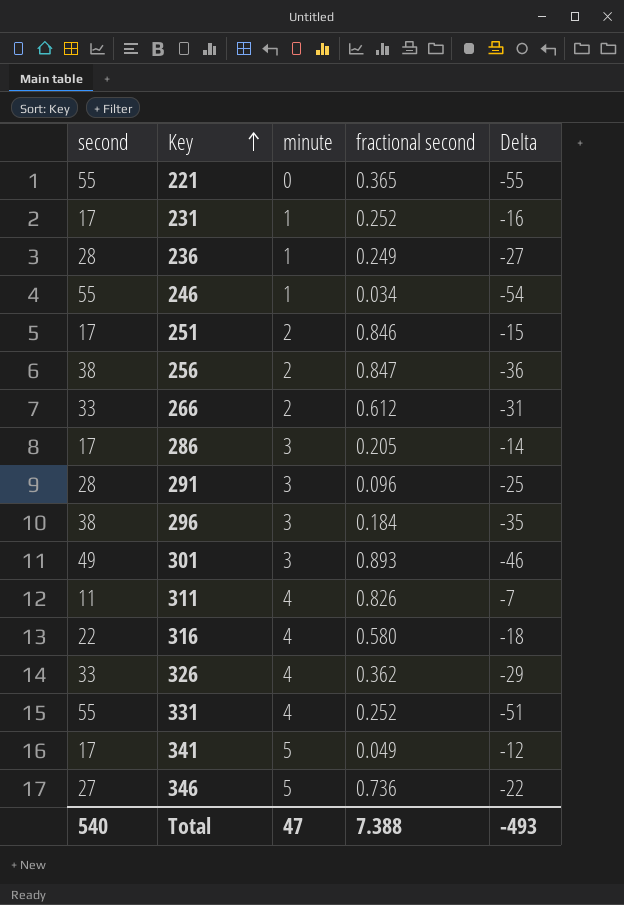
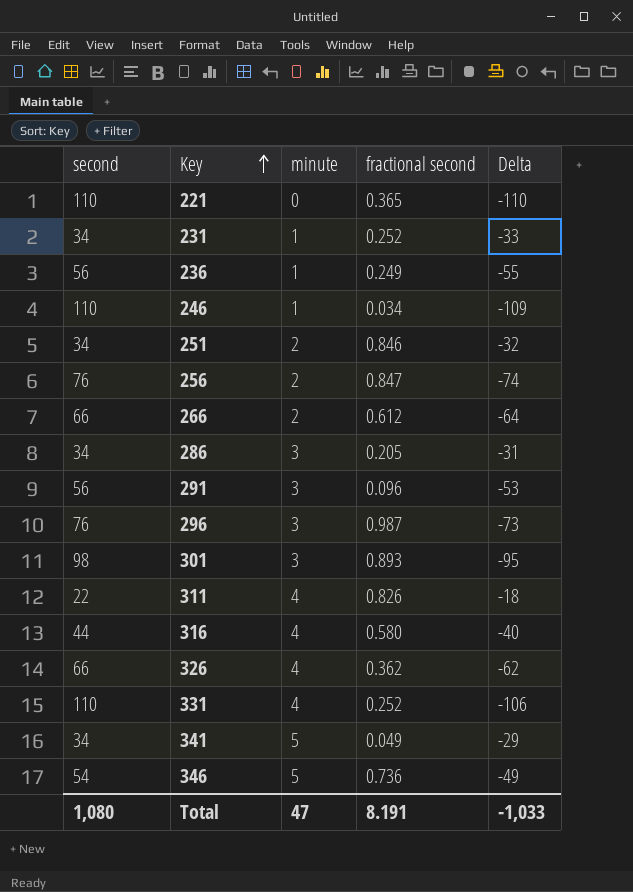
221 | second: 55 -> 110
221 | Delta: -55 -> -110
231 | second: 17 -> 34
231 | Delta: -16 -> -33
236 | second: 28 -> 56
236 | Delta: -27 -> -55
246 | second: 55 -> 110
246 | Delta: -54 -> -109
251 | second: 17 -> 34
251 | Delta: -15 -> -32
256 | second: 38 -> 76
256 | Delta: -36 -> -74
266 | second: 33 -> 66
266 | Delta: -31 -> -64
286 | second: 17 -> 34
286 | Delta: -14 -> -31
291 | second: 28 -> 56
291 | Delta: -25 -> -53
296 | second: 38 -> 76
296 | fractional second: 0.184 -> 0.987
296 | Delta: -35 -> -73
301 | second: 49 -> 98
301 | Delta: -46 -> -95
311 | second: 11 -> 22
311 | Delta: -7 -> -18
316 | second: 22 -> 44
316 | Delta: -18 -> -40
326 | second: 33 -> 66
326 | Delta: -29 -> -62
331 | second: 55 -> 110
331 | Delta: -51 -> -106
341 | second: 17 -> 34
341 | Delta: -12 -> -29
346 | second: 27 -> 54
346 | Delta: -22 -> -49
Total | second: 540 -> 1,080
Total | fractional second: 7.388 -> 8.191
Total | Delta: -493 -> -1,033

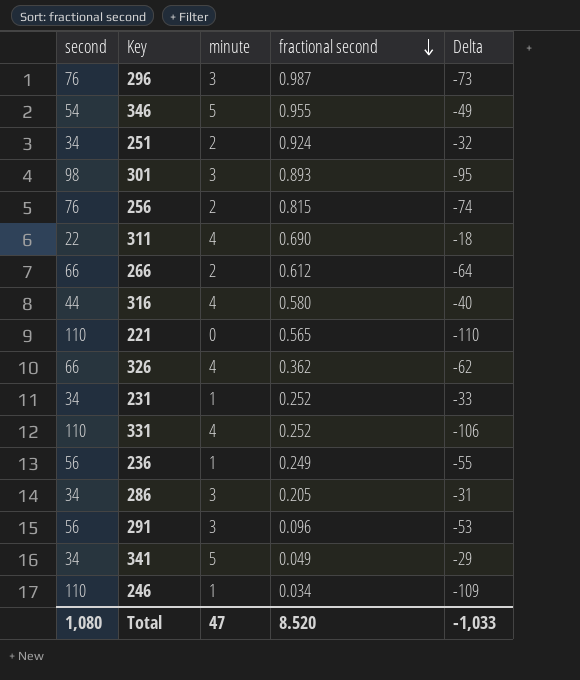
row order: Key ascending -> fractional second descending
346 | fractional second: 0.736 -> 0.955
251 | fractional second: 0.846 -> 0.924
256 | fractional second: 0.847 -> 0.815
311 | fractional second: 0.826 -> 0.690
221 | fractional second: 0.365 -> 0.565
Total | fractional second: 8.191 -> 8.520

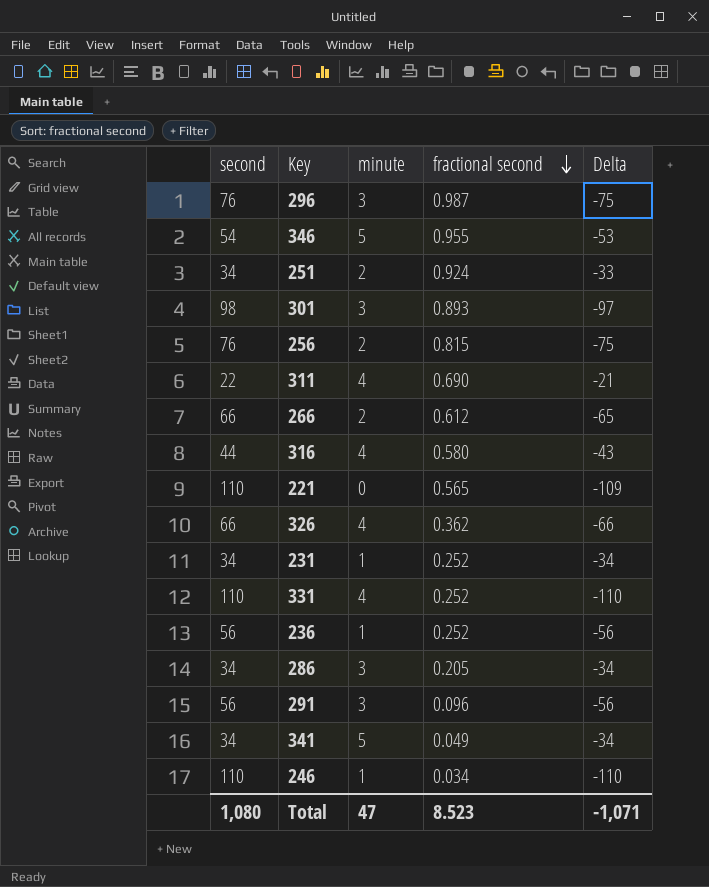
column Delta | formula: [minute] - [second] -> [fractional second] - [second]
236 | fractional second: 0.249 -> 0.252
Total | fractional second: 8.520 -> 8.523
Total | Delta: -1,033 -> -1,071

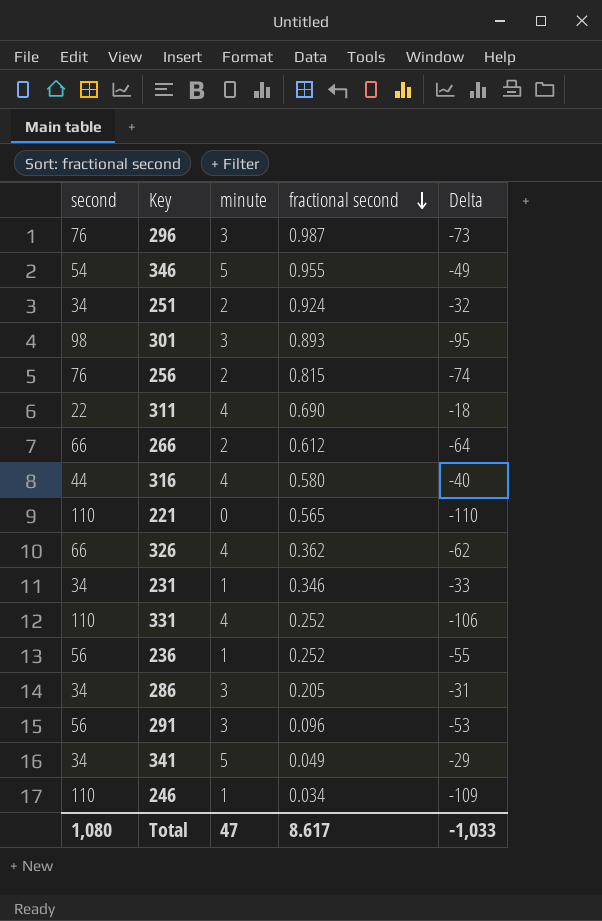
column Delta | formula: [fractional second] - [second] -> [minute] - [second]
231 | fractional second: 0.252 -> 0.346
Total | fractional second: 8.523 -> 8.617
Total | Delta: -1,071 -> -1,033

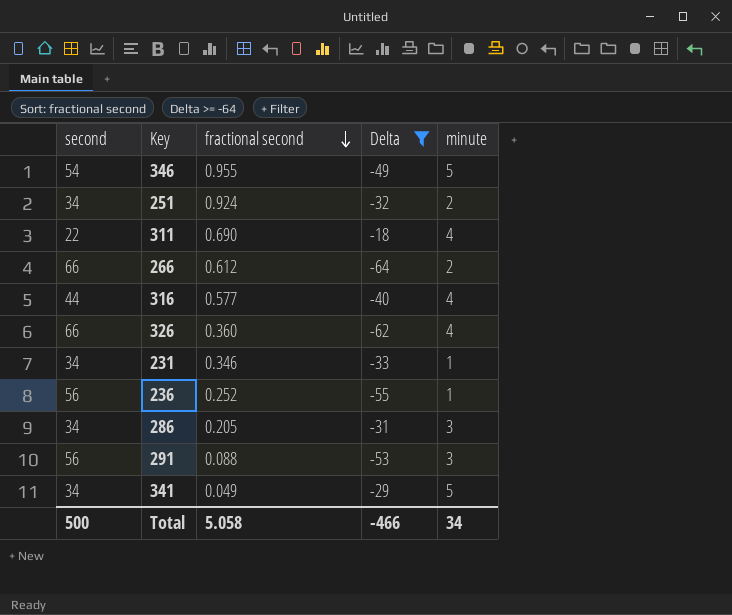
filter: none -> Delta >= -64
column minute | position: 3 -> 5
316 | fractional second: 0.580 -> 0.577
326 | fractional second: 0.362 -> 0.360
291 | fractional second: 0.096 -> 0.088
Total | second: 1,080 -> 500
Total | fractional second: 8.617 -> 5.058
Total | Delta: -1,033 -> -466
Total | minute: 47 -> 34

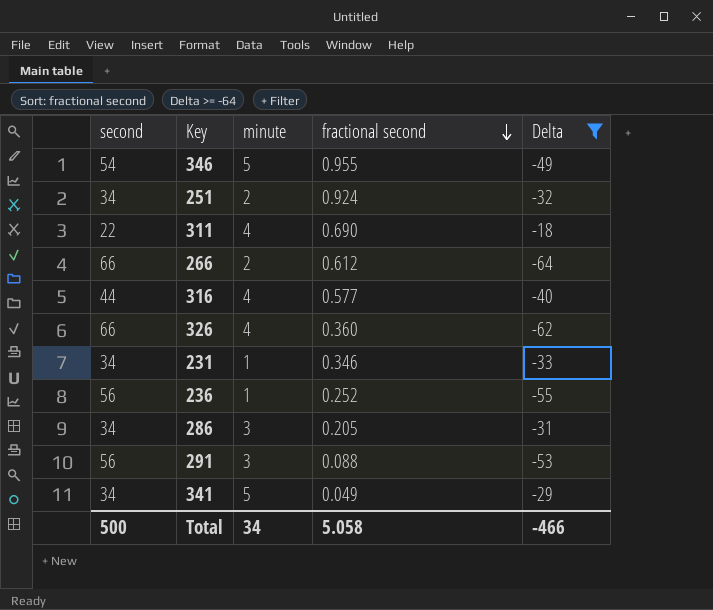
column minute | position: 5 -> 3

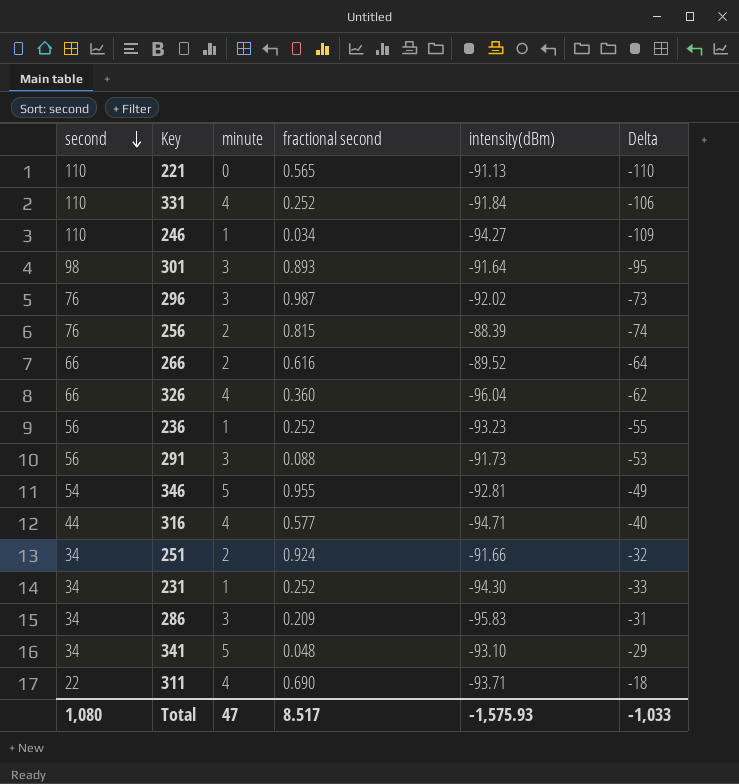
filter: Delta >= -64 -> none
row order: fractional second descending -> second descending
column intensity(dBm) | position: none -> 5
266 | fractional second: 0.612 -> 0.616
231 | fractional second: 0.346 -> 0.252
286 | fractional second: 0.205 -> 0.209
341 | fractional second: 0.049 -> 0.048
Total | second: 500 -> 1,080
Total | minute: 34 -> 47
Total | fractional second: 5.058 -> 8.517
Total | Delta: -466 -> -1,033

